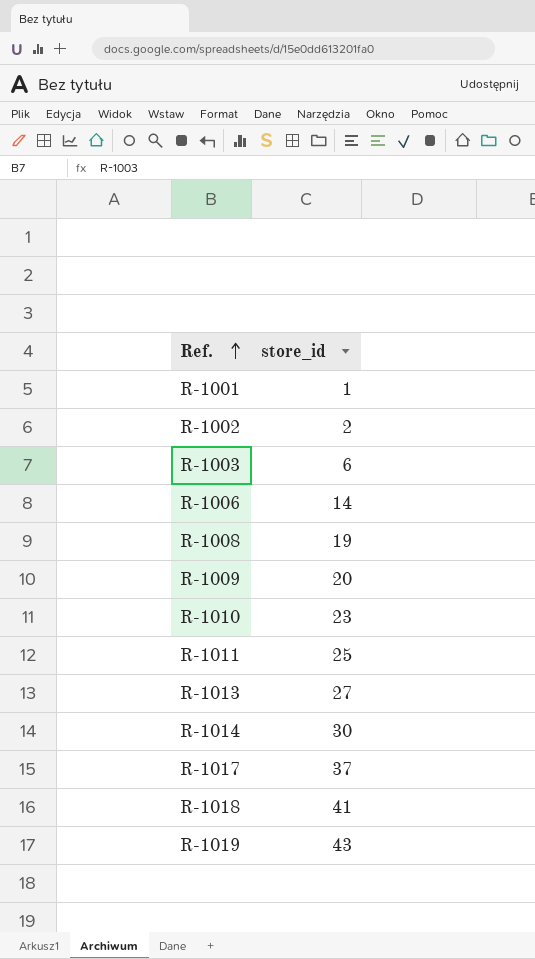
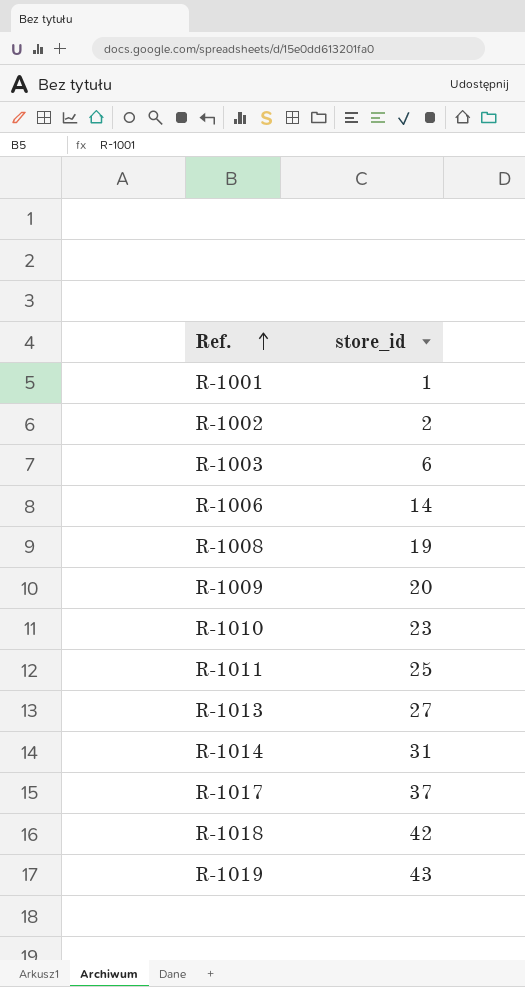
R-1014 | store_id: 30 -> 31
R-1018 | store_id: 41 -> 42

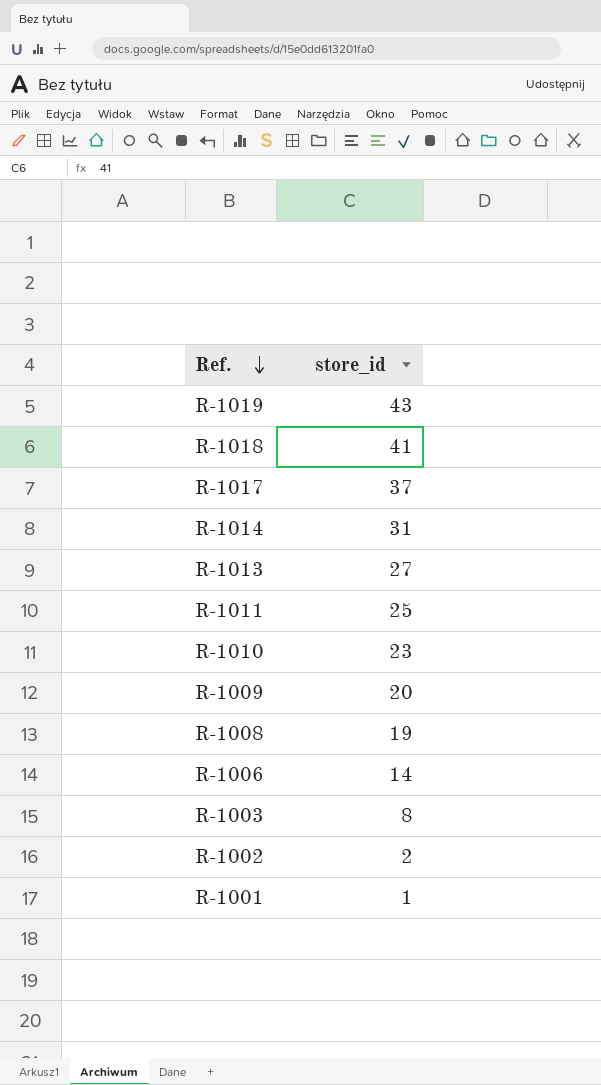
row order: Ref. ascending -> Ref. descending
R-1018 | store_id: 42 -> 41
R-1003 | store_id: 6 -> 8

